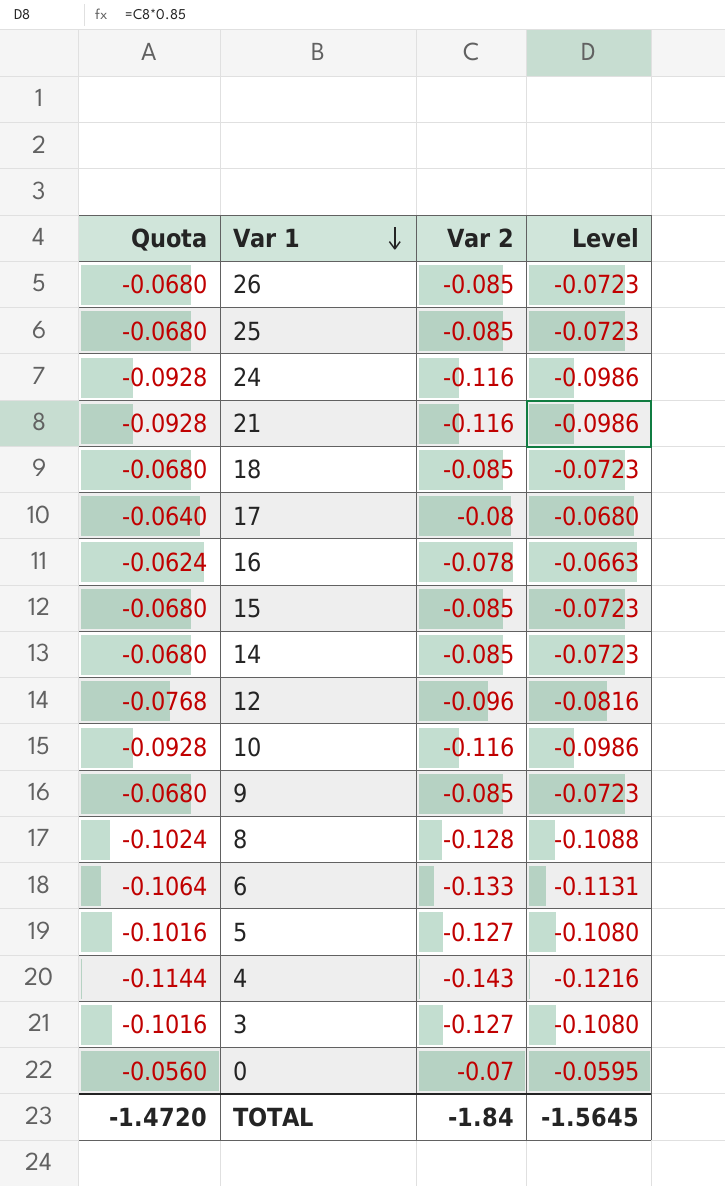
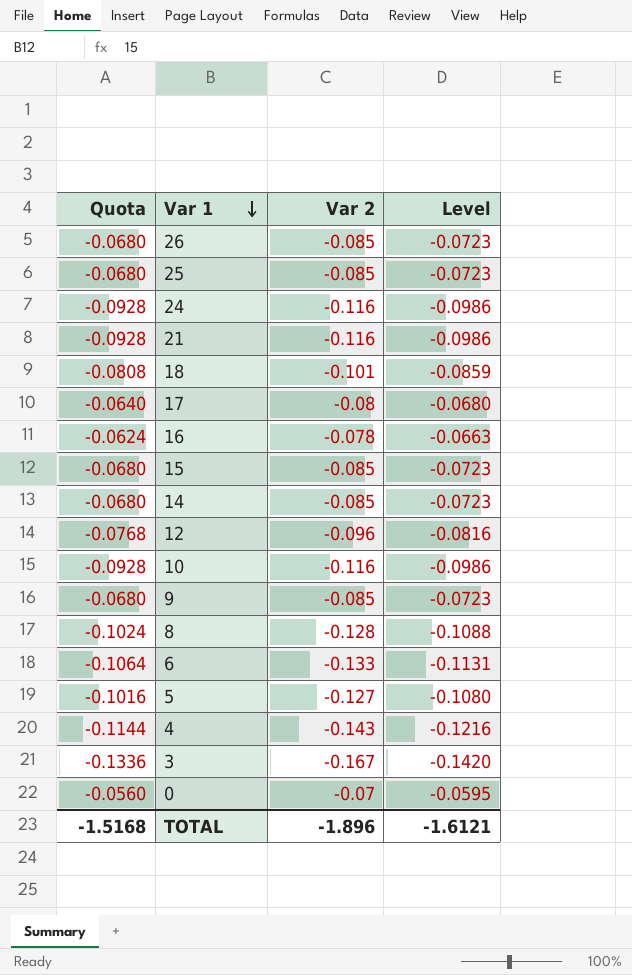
18 | Quota: -0.0680 -> -0.0808
18 | Var 2: -0.085 -> -0.101
18 | Level: -0.0723 -> -0.0859
3 | Quota: -0.1016 -> -0.1336
3 | Var 2: -0.127 -> -0.167
3 | Level: -0.1080 -> -0.1420
TOTAL | Quota: -1.4720 -> -1.5168
TOTAL | Var 2: -1.84 -> -1.896
TOTAL | Level: -1.5645 -> -1.6121

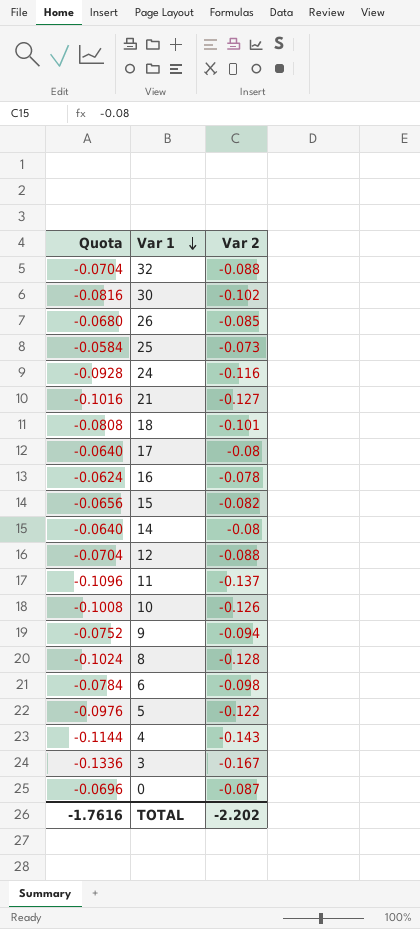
column Level | formula: [Var 2] * 0.85 -> none
row 32: none -> -0.0704 | -0.088
row 30: none -> -0.0816 | -0.102
25 | Quota: -0.0680 -> -0.0584
25 | Var 2: -0.085 -> -0.073
21 | Quota: -0.0928 -> -0.1016
21 | Var 2: -0.116 -> -0.127
15 | Quota: -0.0680 -> -0.0656
15 | Var 2: -0.085 -> -0.082
14 | Quota: -0.0680 -> -0.0640
14 | Var 2: -0.085 -> -0.08
12 | Quota: -0.0768 -> -0.0704
12 | Var 2: -0.096 -> -0.088
row 11: none -> -0.1096 | -0.137
10 | Quota: -0.0928 -> -0.1008
10 | Var 2: -0.116 -> -0.126
9 | Quota: -0.0680 -> -0.0752
9 | Var 2: -0.085 -> -0.094
6 | Quota: -0.1064 -> -0.0784
6 | Var 2: -0.133 -> -0.098
5 | Quota: -0.1016 -> -0.0976
5 | Var 2: -0.127 -> -0.122
0 | Quota: -0.0560 -> -0.0696
0 | Var 2: -0.07 -> -0.087
TOTAL | Quota: -1.5168 -> -1.7616
TOTAL | Var 2: -1.896 -> -2.202

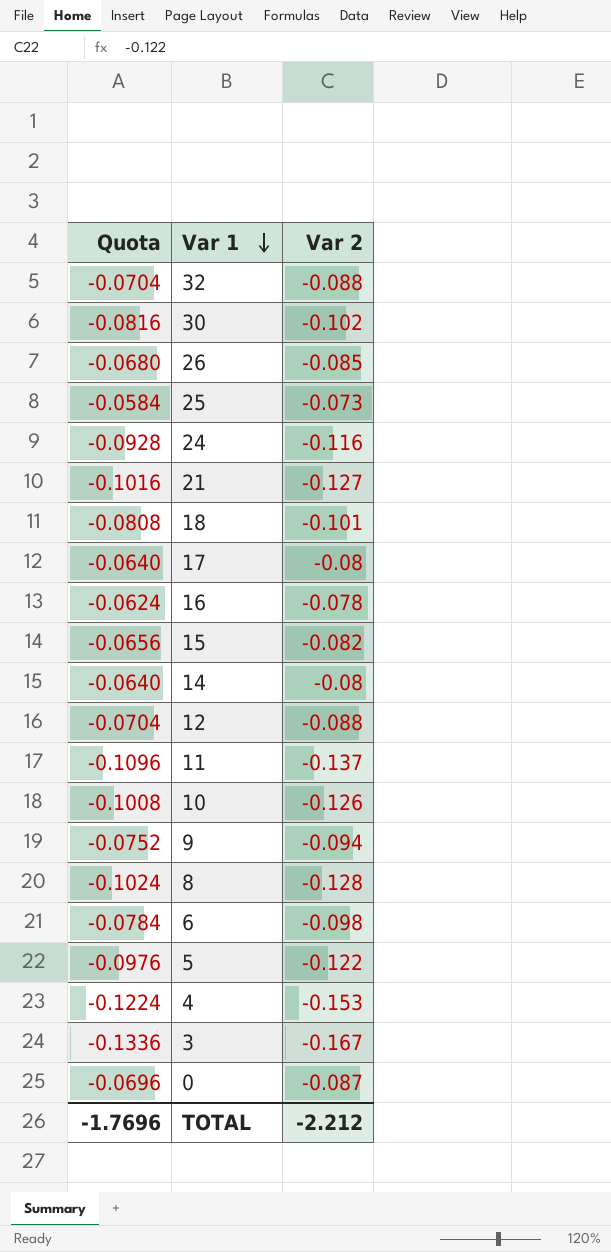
4 | Quota: -0.1144 -> -0.1224
4 | Var 2: -0.143 -> -0.153
TOTAL | Quota: -1.7616 -> -1.7696
TOTAL | Var 2: -2.202 -> -2.212

